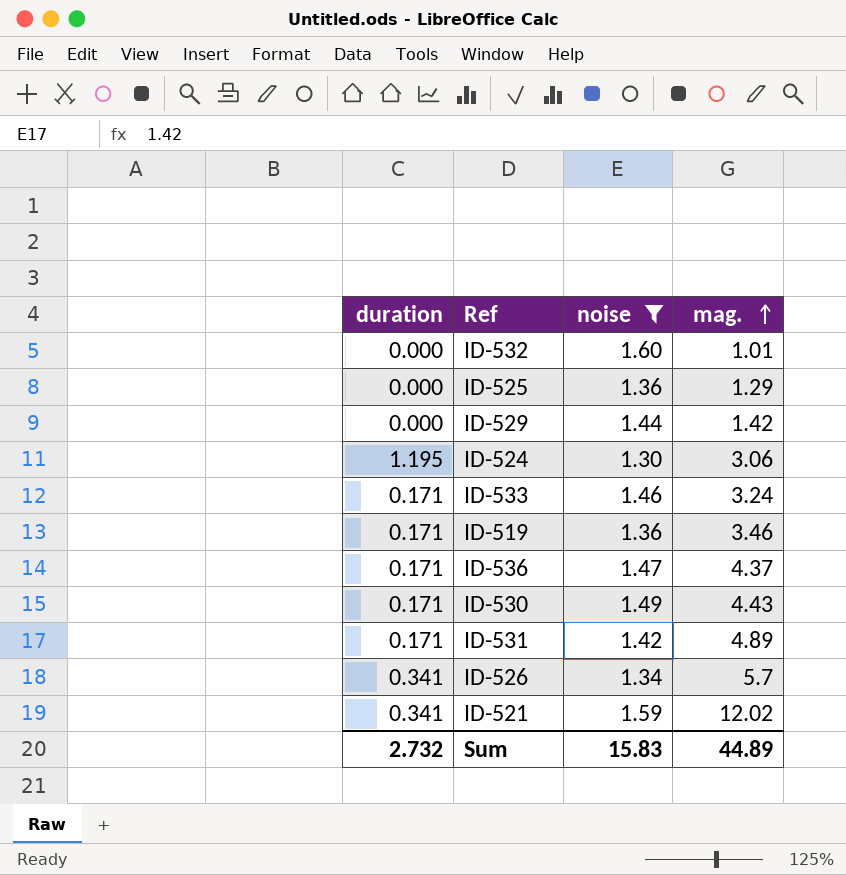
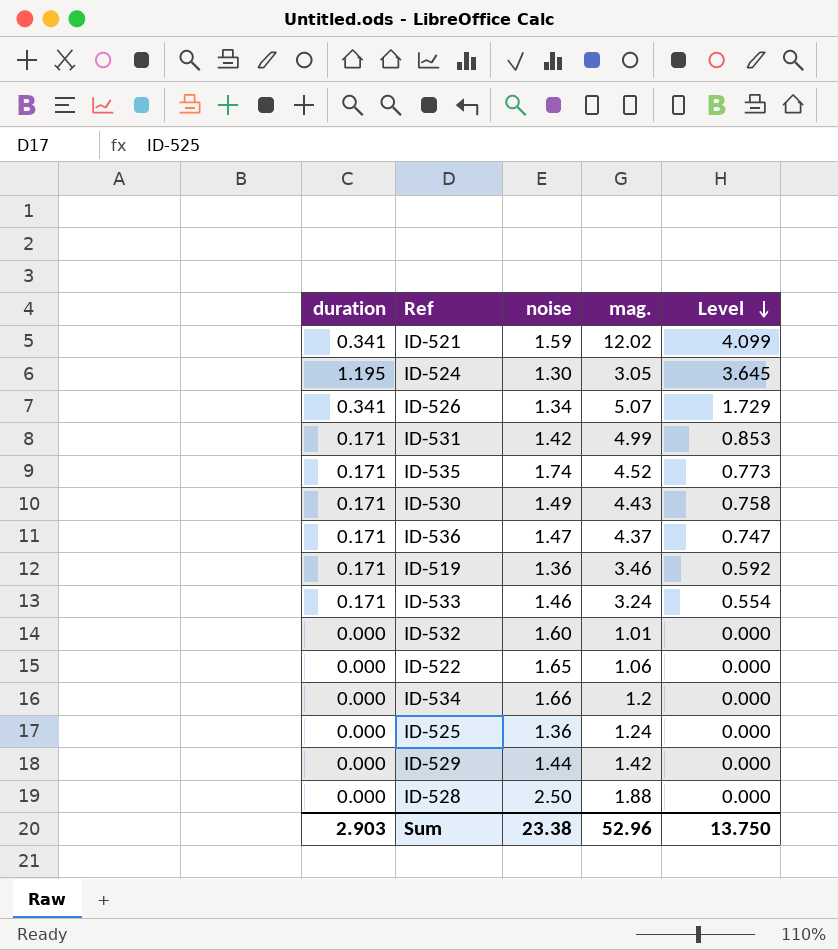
filter: noise <= 1.60 -> none
row order: mag. ascending -> Level descending
column Level | formula: none -> [duration] * [mag.]
ID-524 | mag.: 3.06 -> 3.05
ID-526 | mag.: 5.7 -> 5.07
ID-531 | mag.: 4.89 -> 4.99
ID-525 | mag.: 1.29 -> 1.24
Sum | duration: 2.732 -> 2.903
Sum | noise: 15.83 -> 23.38
Sum | mag.: 44.89 -> 52.96

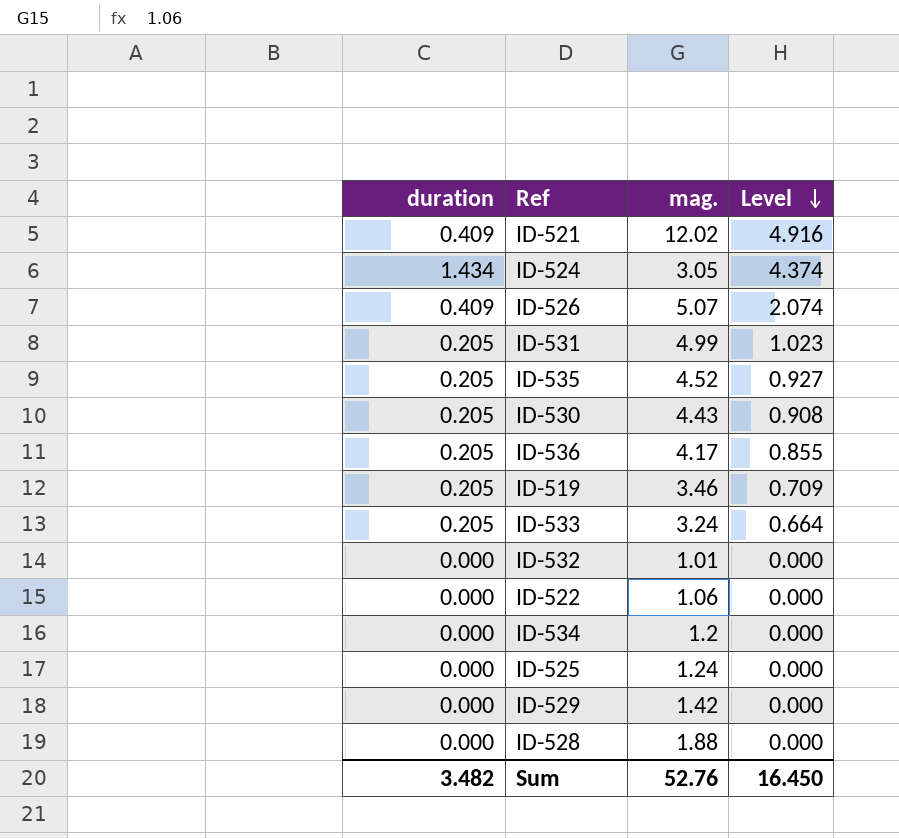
column noise | position: 3 -> none
ID-521 | duration: 0.341 -> 0.409
ID-521 | Level: 4.099 -> 4.916
ID-524 | duration: 1.195 -> 1.434
ID-524 | Level: 3.645 -> 4.374
ID-526 | duration: 0.341 -> 0.409
ID-526 | Level: 1.729 -> 2.074
ID-531 | duration: 0.171 -> 0.205
ID-531 | Level: 0.853 -> 1.023
ID-535 | duration: 0.171 -> 0.205
ID-535 | Level: 0.773 -> 0.927
ID-530 | duration: 0.171 -> 0.205
ID-530 | Level: 0.758 -> 0.908
ID-536 | duration: 0.171 -> 0.205
ID-536 | mag.: 4.37 -> 4.17
ID-536 | Level: 0.747 -> 0.855
ID-519 | duration: 0.171 -> 0.205
ID-519 | Level: 0.592 -> 0.709
ID-533 | duration: 0.171 -> 0.205
ID-533 | Level: 0.554 -> 0.664
Sum | duration: 2.903 -> 3.482
Sum | mag.: 52.96 -> 52.76
Sum | Level: 13.750 -> 16.450

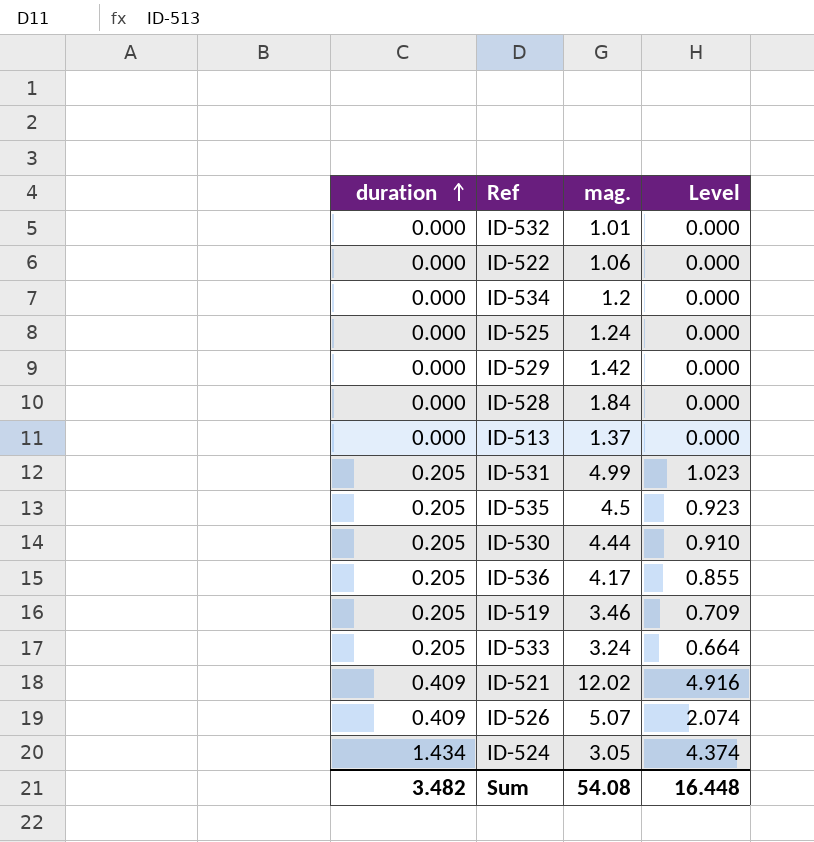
row order: Level descending -> duration ascending
ID-528 | mag.: 1.88 -> 1.84
row ID-513: none -> 0.000 | 1.37 | 0.000
ID-535 | mag.: 4.52 -> 4.5
ID-535 | Level: 0.927 -> 0.923
ID-530 | mag.: 4.43 -> 4.44
ID-530 | Level: 0.908 -> 0.910
Sum | mag.: 52.76 -> 54.08
Sum | Level: 16.450 -> 16.448

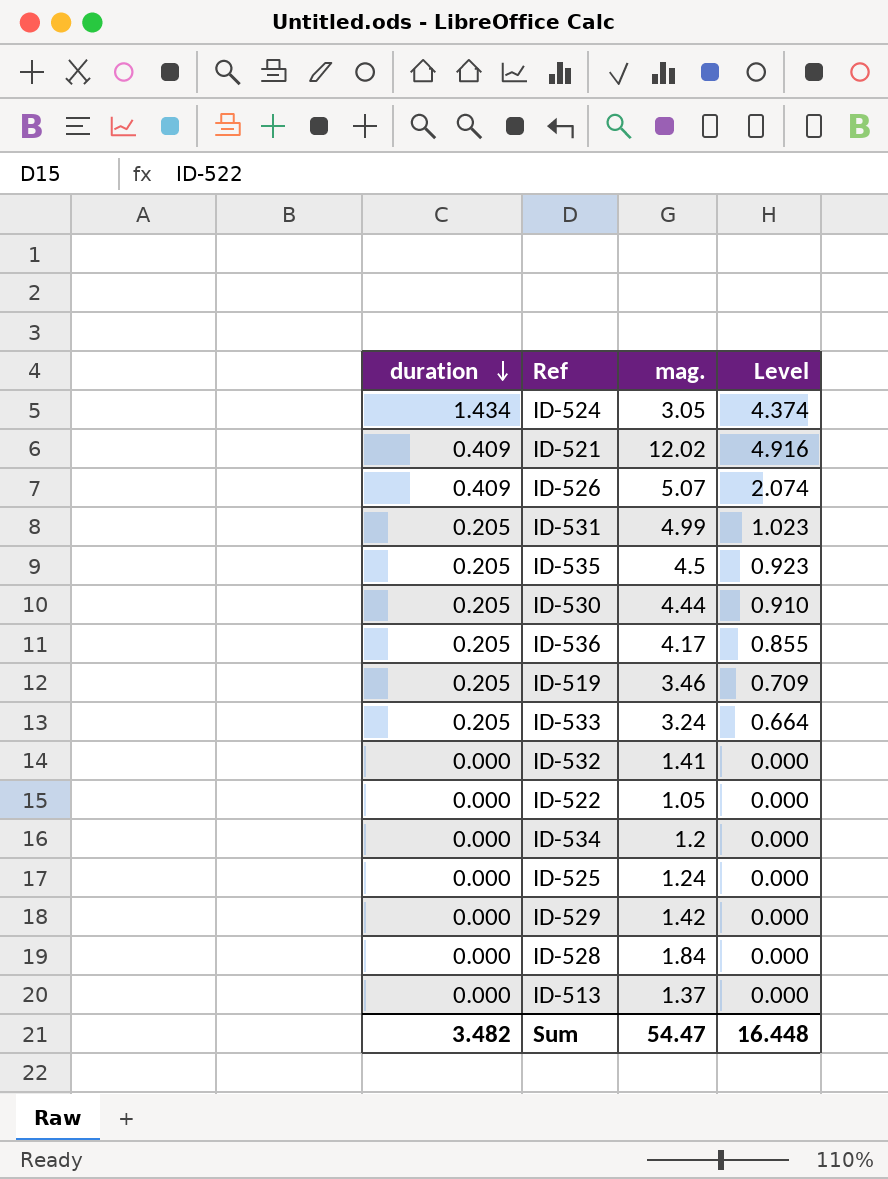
row order: duration ascending -> duration descending
ID-532 | mag.: 1.01 -> 1.41
ID-522 | mag.: 1.06 -> 1.05
Sum | mag.: 54.08 -> 54.47

